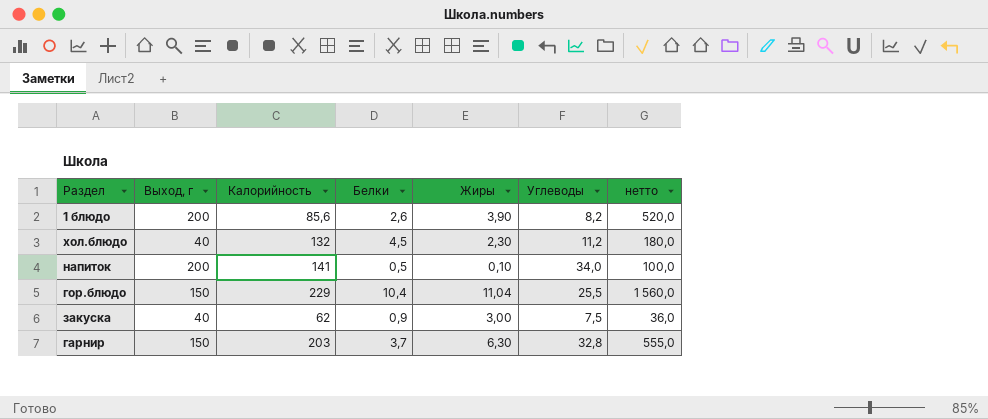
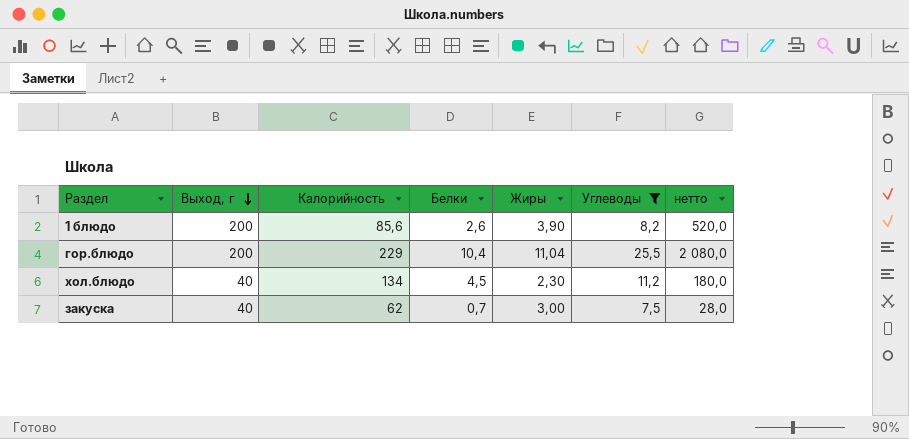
filter: none -> Углеводы <= 25,5
row order: none -> Выход, г descending
гор.блюдо | Выход, г: 150 -> 200
гор.блюдо | нетто: 1 560,0 -> 2 080,0
хол.блюдо | Калорийность: 132 -> 134
закуска | Белки: 0,9 -> 0,7
закуска | нетто: 36,0 -> 28,0

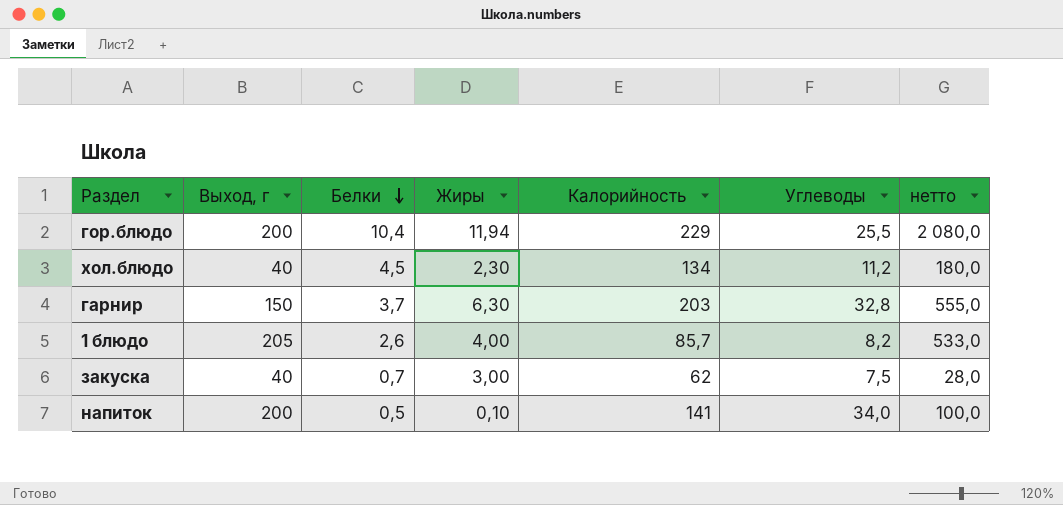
filter: Углеводы <= 25,5 -> none
row order: Выход, г descending -> Белки descending
column Калорийность | position: 3 -> 5
гор.блюдо | Жиры: 11,04 -> 11,94
1 блюдо | Выход, г: 200 -> 205
1 блюдо | Жиры: 3,90 -> 4,00
1 блюдо | Калорийность: 85,6 -> 85,7
1 блюдо | нетто: 520,0 -> 533,0

